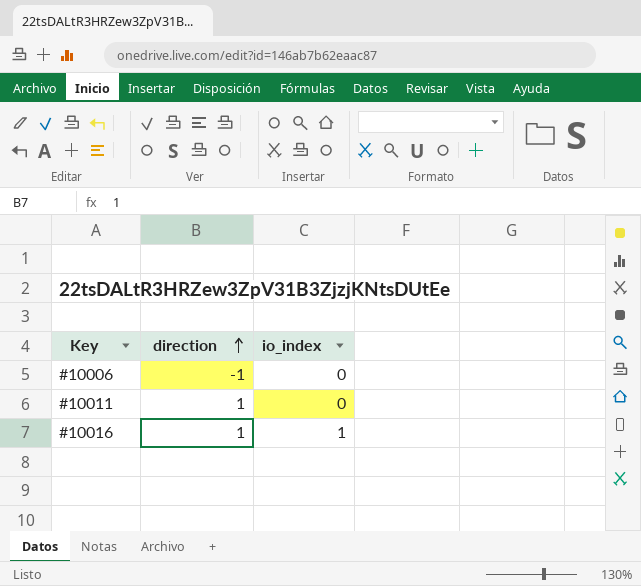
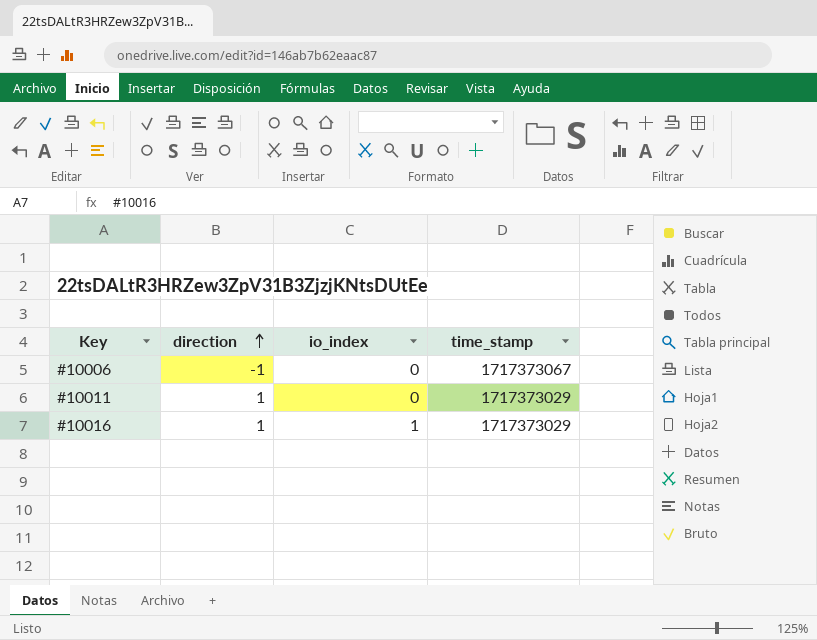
column time_stamp | position: none -> 4

